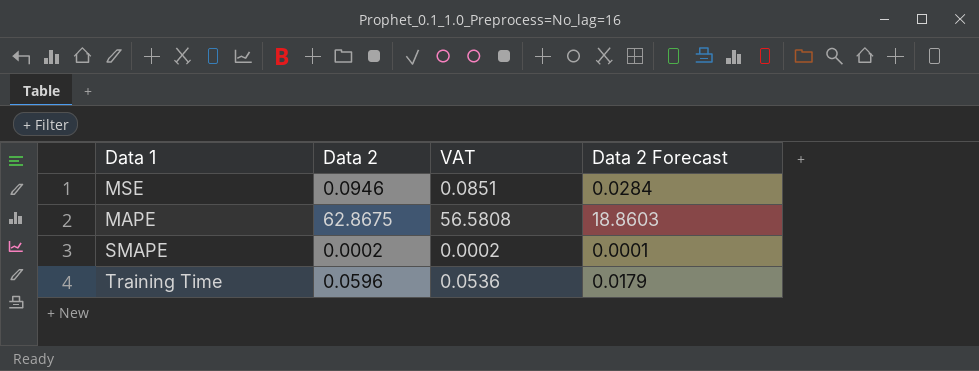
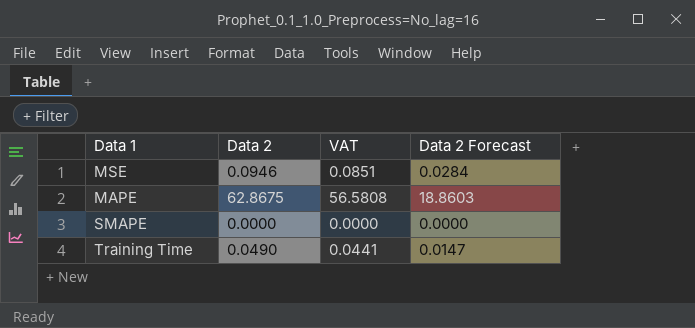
SMAPE | Data 2: 0.0002 -> 0.0000
SMAPE | VAT: 0.0002 -> 0.0000
SMAPE | Data 2 Forecast: 0.0001 -> 0.0000
Training Time | Data 2: 0.0596 -> 0.0490
Training Time | VAT: 0.0536 -> 0.0441
Training Time | Data 2 Forecast: 0.0179 -> 0.0147

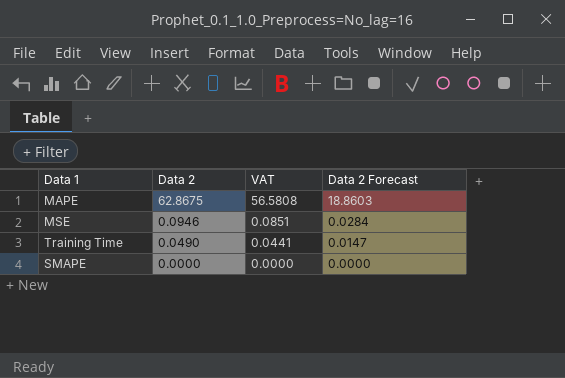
row order: none -> Data 2 descending

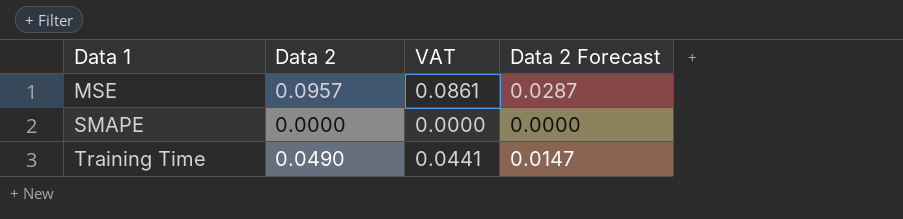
row order: Data 2 descending -> Data 1 ascending
row MAPE: 62.8675 | 56.5808 | 18.8603 -> none
MSE | Data 2: 0.0946 -> 0.0957
MSE | VAT: 0.0851 -> 0.0861
MSE | Data 2 Forecast: 0.0284 -> 0.0287

